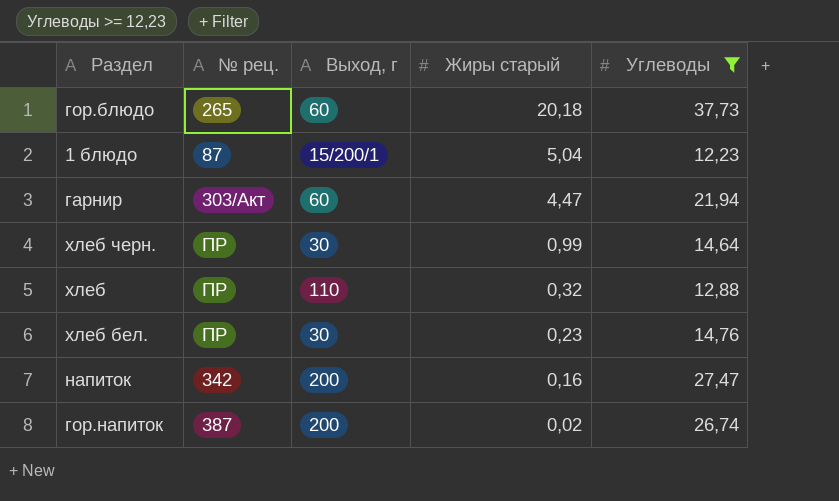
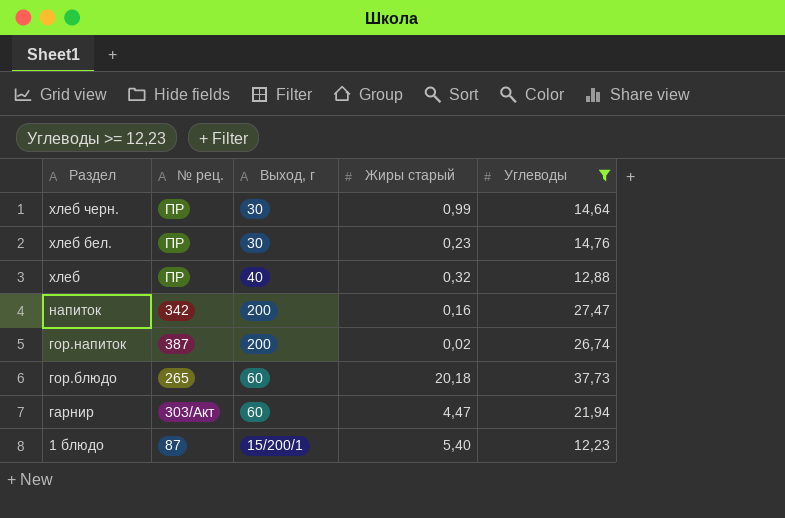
row order: Жиры старый descending -> Раздел descending
хлеб | Выход, г: 110 -> 40
1 блюдо | Жиры старый: 5,04 -> 5,40

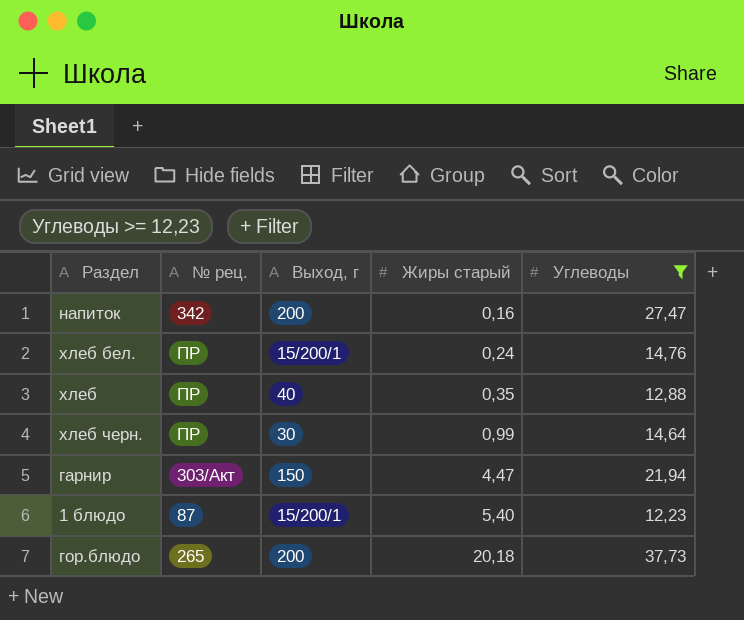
row order: Раздел descending -> Жиры старый ascending
row гор.напиток: 387 | 200 | 0,02 | 26,74 -> none
хлеб бел. | Выход, г: 30 -> 15/200/1
хлеб бел. | Жиры старый: 0,23 -> 0,24
хлеб | Жиры старый: 0,32 -> 0,35
гарнир | Выход, г: 60 -> 150
гор.блюдо | Выход, г: 60 -> 200

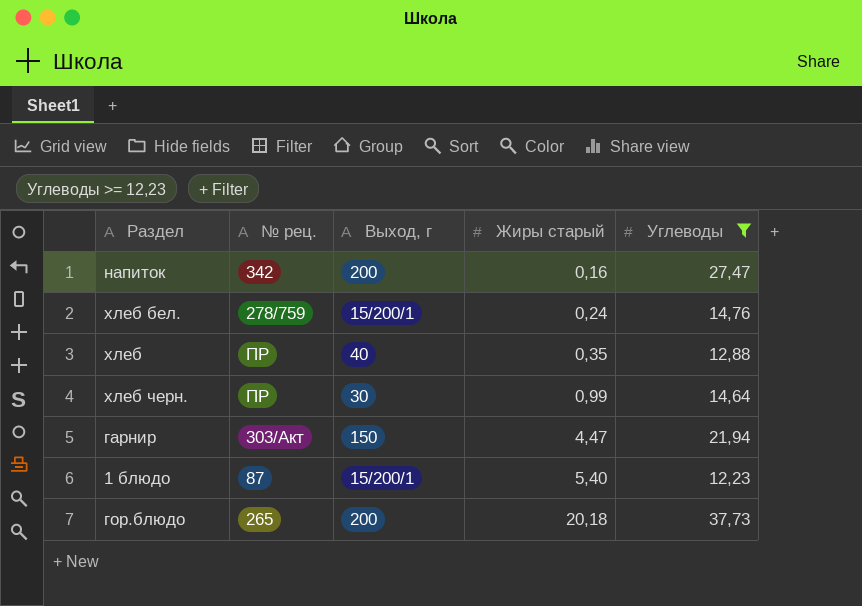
хлеб бел. | № рец.: ПР -> 278/759

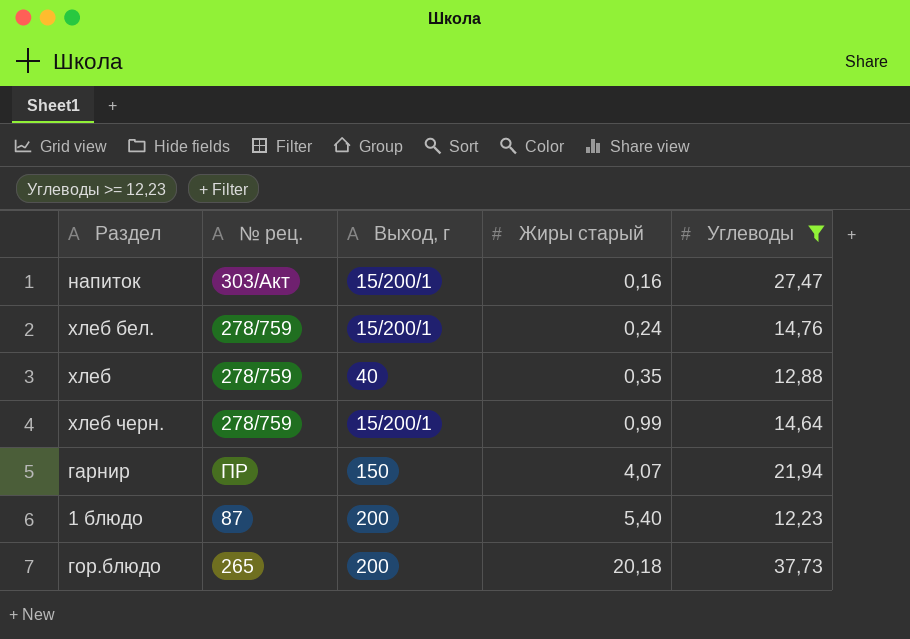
напиток | № рец.: 342 -> 303/Акт
напиток | Выход, г: 200 -> 15/200/1
хлеб | № рец.: ПР -> 278/759
хлеб черн. | № рец.: ПР -> 278/759
хлеб черн. | Выход, г: 30 -> 15/200/1
гарнир | № рец.: 303/Акт -> ПР
гарнир | Жиры старый: 4,47 -> 4,07
1 блюдо | Выход, г: 15/200/1 -> 200

